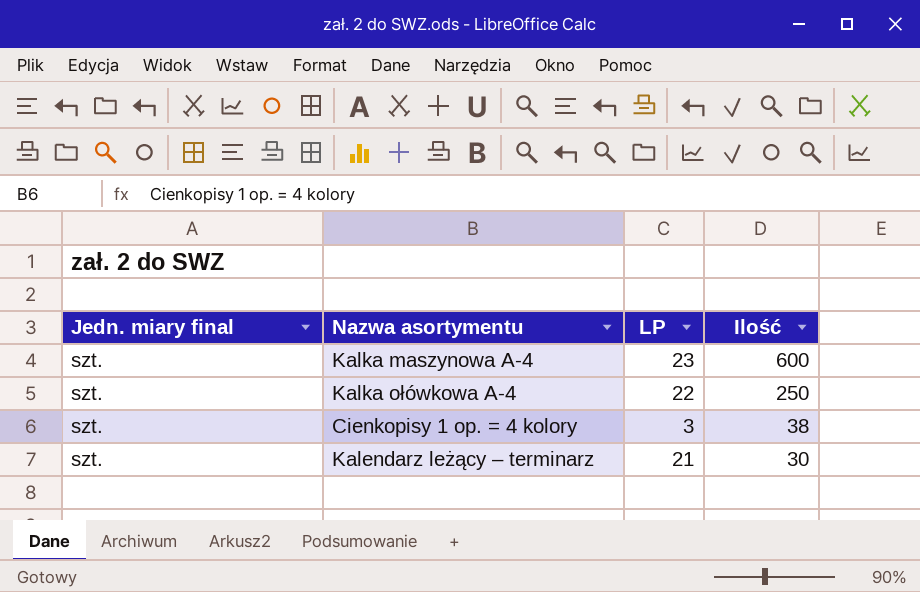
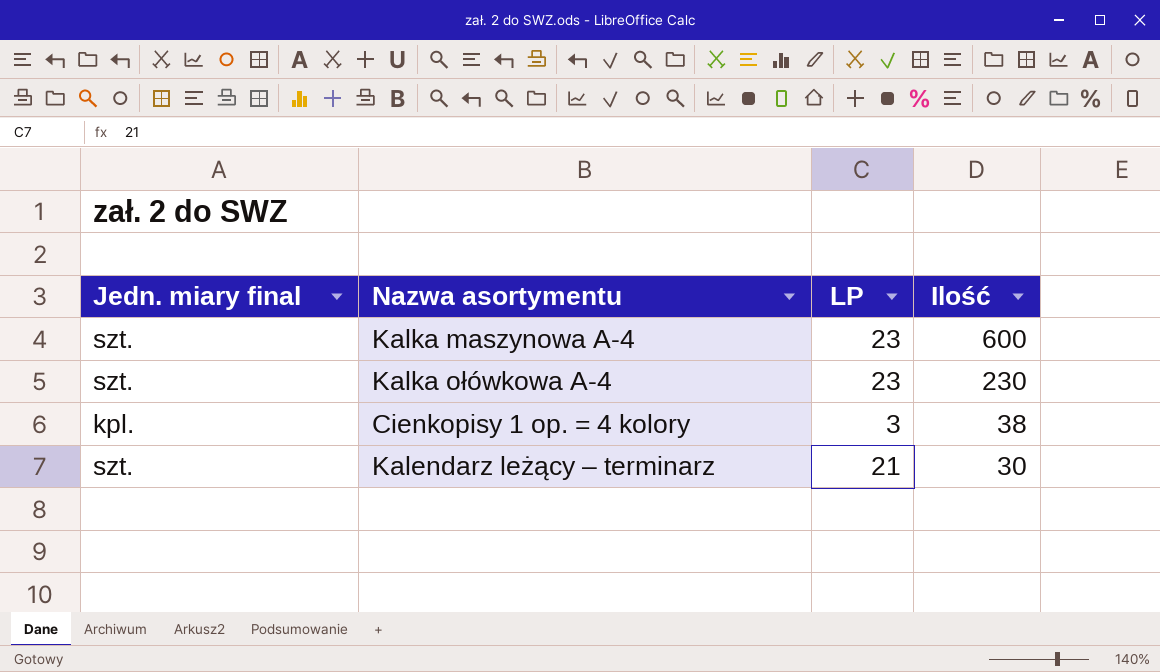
Kalka ołówkowa A-4 | LP: 22 -> 23
Kalka ołówkowa A-4 | Ilość: 250 -> 230
Cienkopisy 1 op. = 4 kolory | Jedn. miary final: szt. -> kpl.

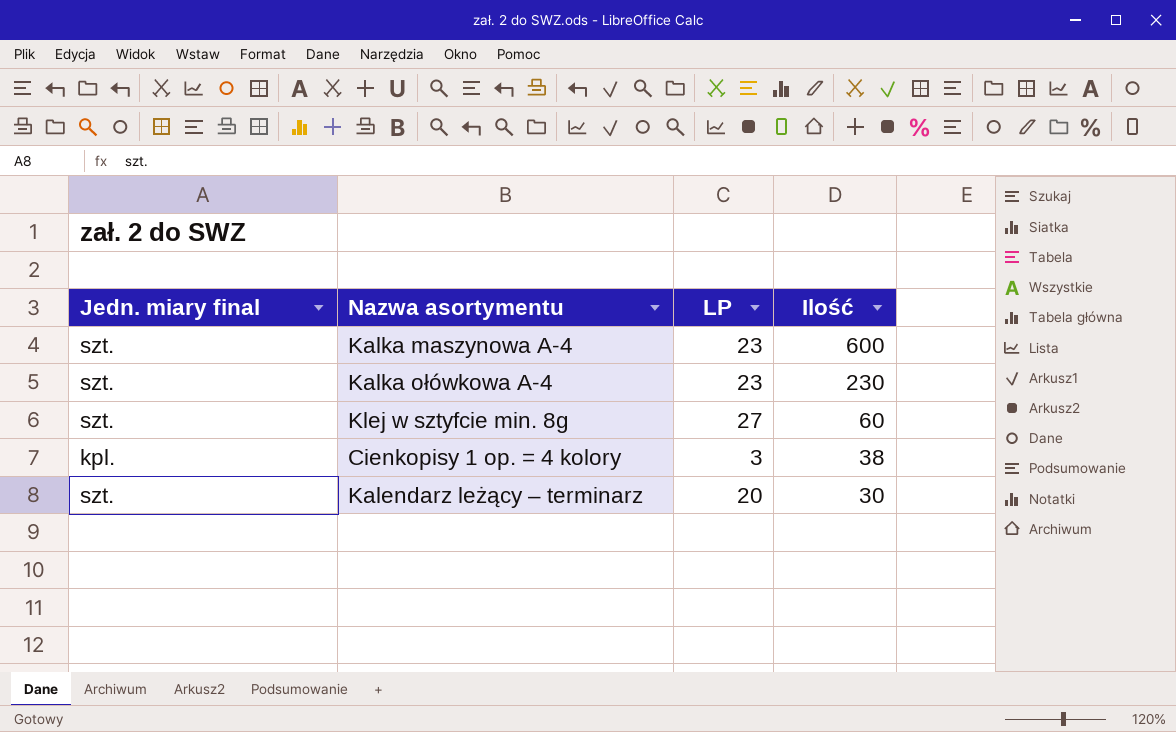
row Klej w sztyfcie min. 8g: none -> szt. | 27 | 60
Kalendarz leżący – terminarz | LP: 21 -> 20

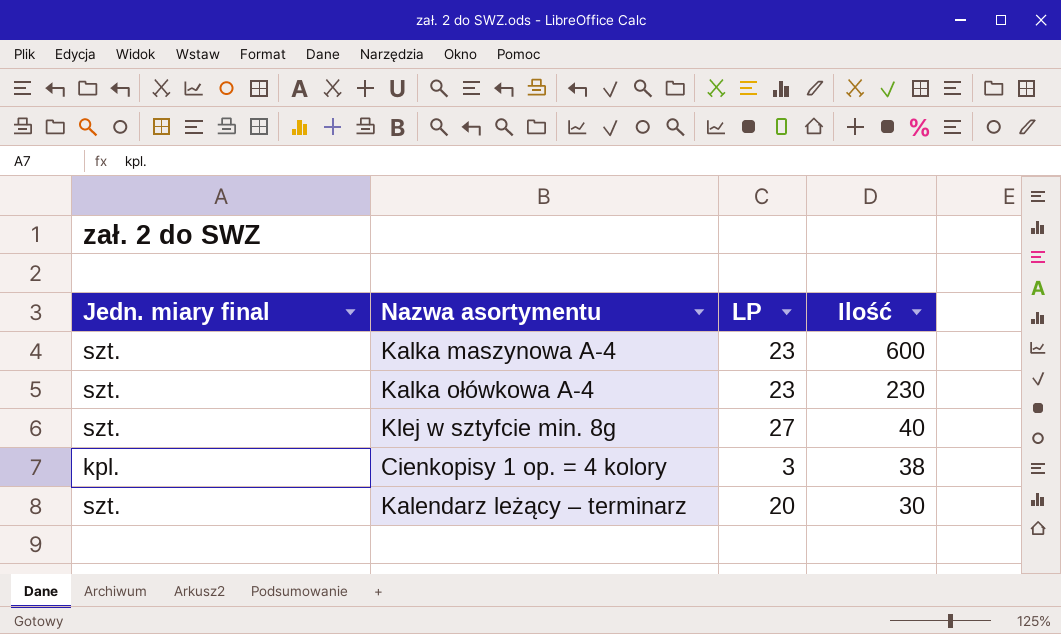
Klej w sztyfcie min. 8g | Ilość: 60 -> 40

